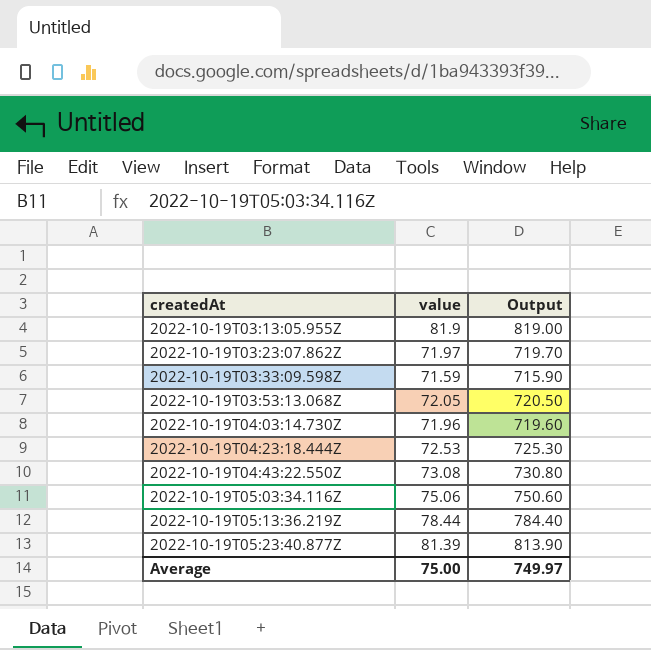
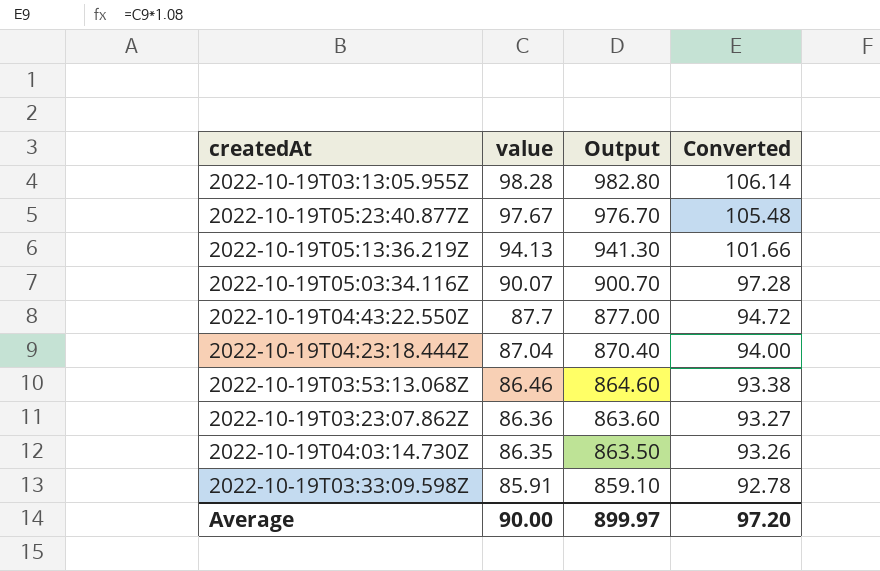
row order: createdAt ascending -> value descending
column Converted | formula: none -> [value] * 1.08
2022-10-19T03:13:05.955Z | value: 81.9 -> 98.28
2022-10-19T03:13:05.955Z | Output: 819.00 -> 982.80
2022-10-19T05:23:40.877Z | value: 81.39 -> 97.67
2022-10-19T05:23:40.877Z | Output: 813.90 -> 976.70
2022-10-19T05:13:36.219Z | value: 78.44 -> 94.13
2022-10-19T05:13:36.219Z | Output: 784.40 -> 941.30
2022-10-19T05:03:34.116Z | value: 75.06 -> 90.07
2022-10-19T05:03:34.116Z | Output: 750.60 -> 900.70
2022-10-19T04:43:22.550Z | value: 73.08 -> 87.7
2022-10-19T04:43:22.550Z | Output: 730.80 -> 877.00
2022-10-19T04:23:18.444Z | value: 72.53 -> 87.04
2022-10-19T04:23:18.444Z | Output: 725.30 -> 870.40
2022-10-19T03:53:13.068Z | value: 72.05 -> 86.46
2022-10-19T03:53:13.068Z | Output: 720.50 -> 864.60
2022-10-19T03:23:07.862Z | value: 71.97 -> 86.36
2022-10-19T03:23:07.862Z | Output: 719.70 -> 863.60
2022-10-19T04:03:14.730Z | value: 71.96 -> 86.35
2022-10-19T04:03:14.730Z | Output: 719.60 -> 863.50
2022-10-19T03:33:09.598Z | value: 71.59 -> 85.91
2022-10-19T03:33:09.598Z | Output: 715.90 -> 859.10
Average | value: 75.00 -> 90.00
Average | Output: 749.97 -> 899.97

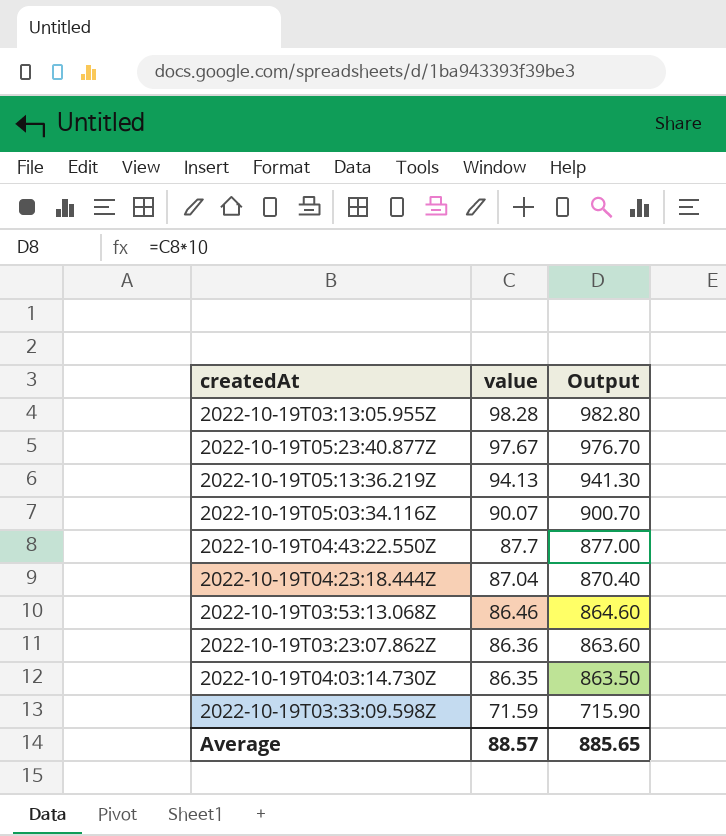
column Converted | formula: [value] * 1.08 -> none
2022-10-19T03:33:09.598Z | value: 85.91 -> 71.59
2022-10-19T03:33:09.598Z | Output: 859.10 -> 715.90
Average | value: 90.00 -> 88.57
Average | Output: 899.97 -> 885.65

